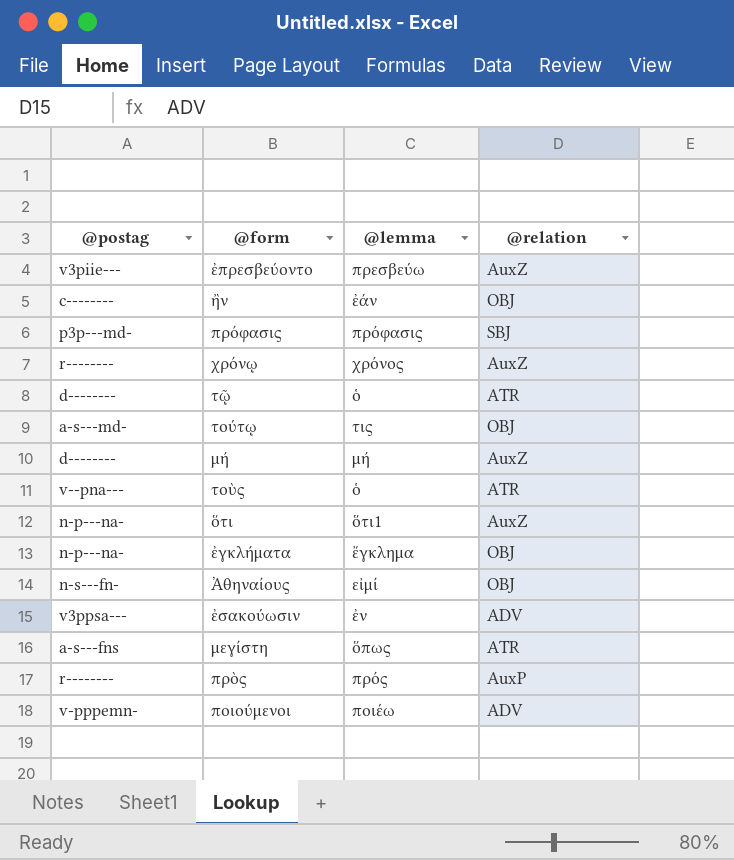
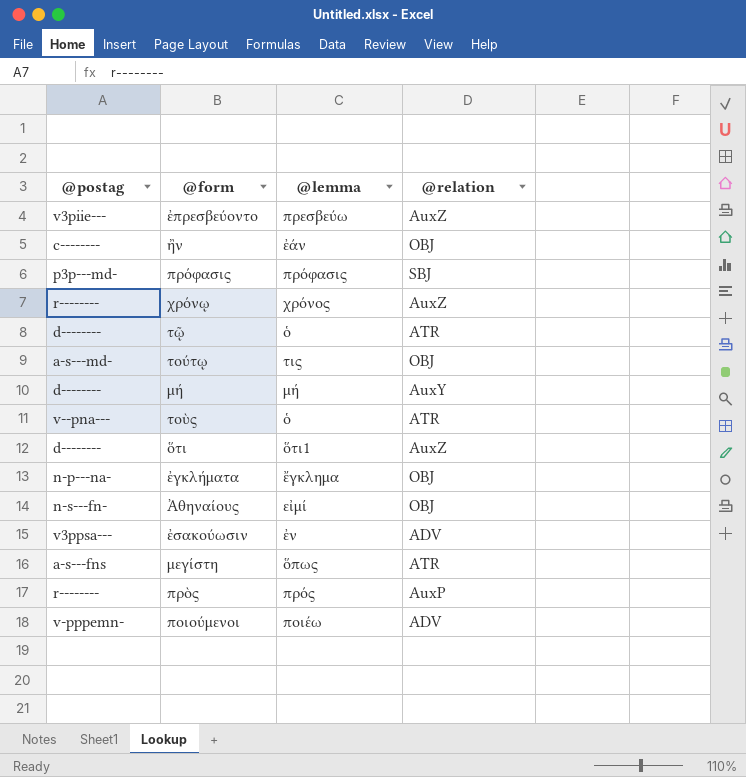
μή | @relation: AuxZ -> AuxY
ὅτι | @postag: n-p---na- -> d--------

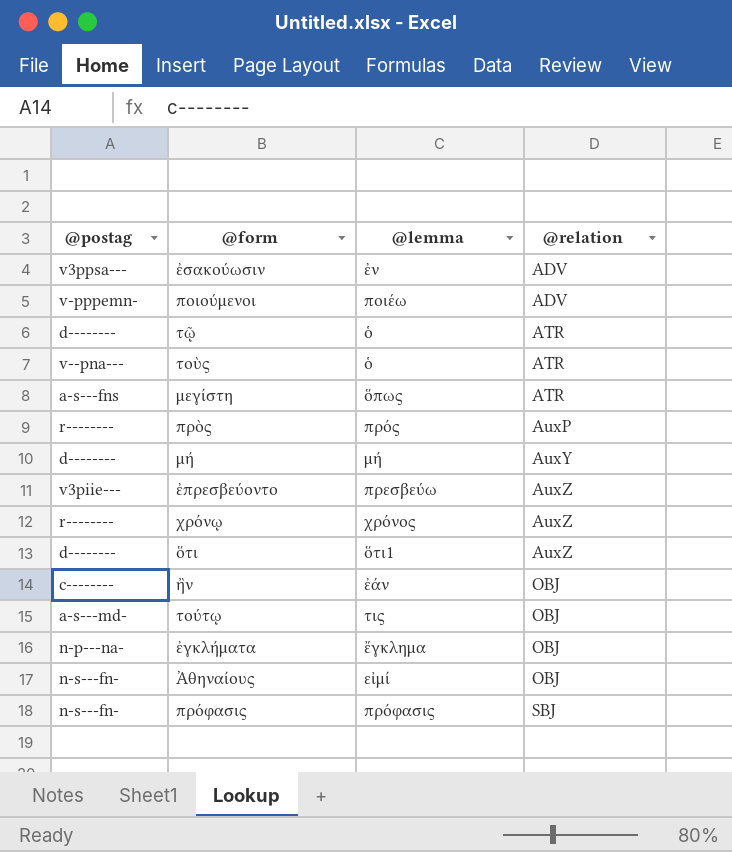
row order: none -> @relation ascending
πρόφασις | @postag: p3p---md- -> n-s---fn-

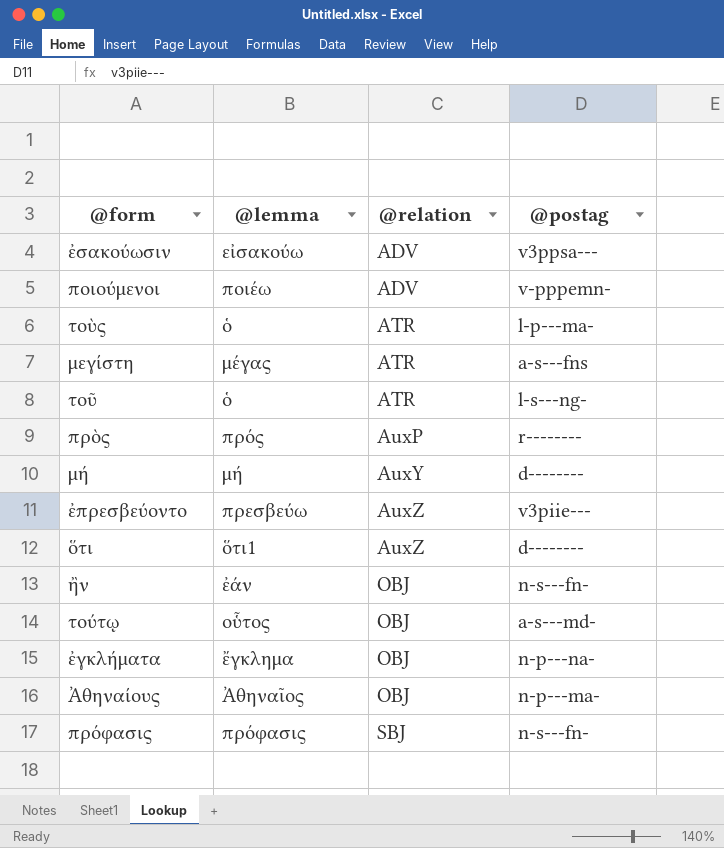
column @postag | position: 1 -> 4
row τῷ: d-------- | ὁ | ATR -> none
row χρόνῳ: r-------- | χρόνος | AuxZ -> none
ἐσακούωσιν | @lemma: ἐν -> εἰσακούω
τοὺς | @postag: v--pna--- -> l-p---ma-
μεγίστη | @lemma: ὅπως -> μέγας
row τοῦ: none -> ὁ | ATR | l-s---ng-
ἢν | @postag: c-------- -> n-s---fn-
τούτῳ | @lemma: τις -> οὗτος
Ἀθηναίους | @lemma: εἰμί -> Ἀθηναῖος
Ἀθηναίους | @postag: n-s---fn- -> n-p---ma-

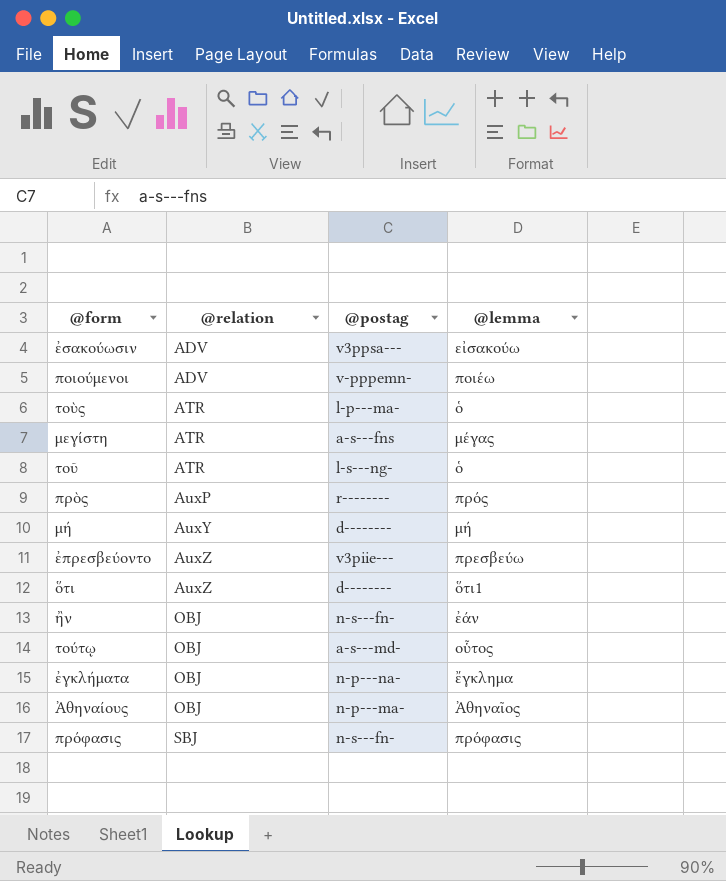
column @lemma | position: 2 -> 4

